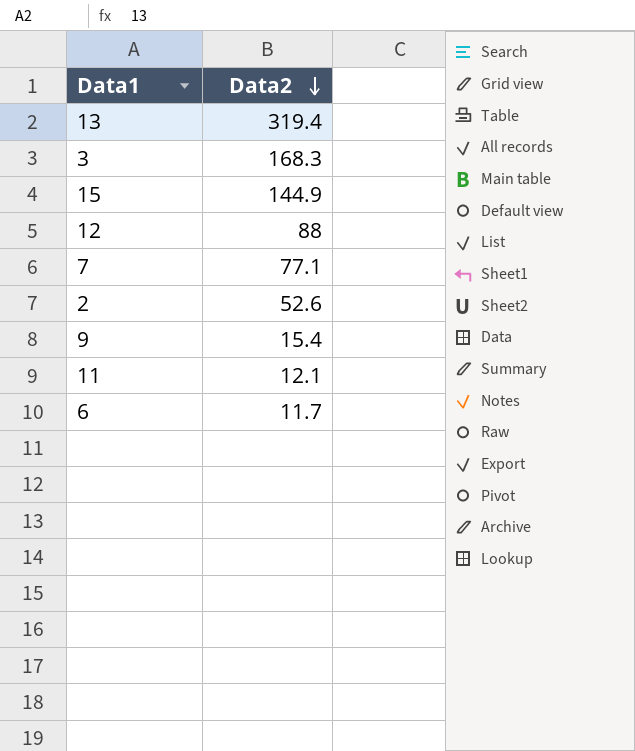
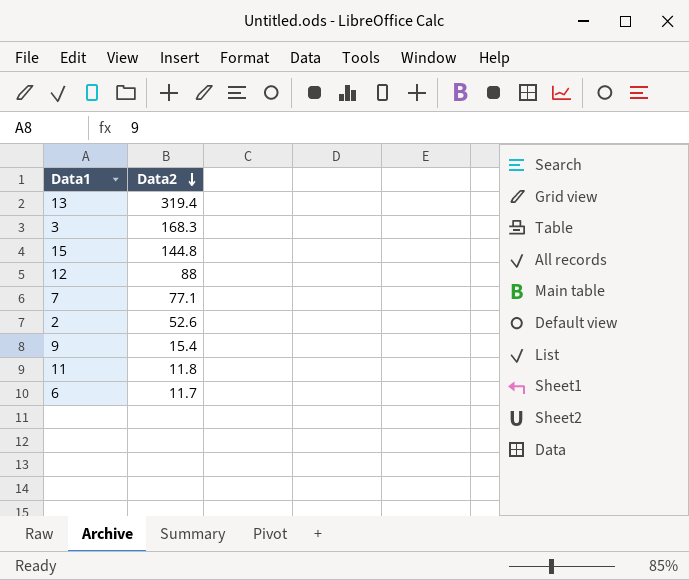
15 | Data2: 144.9 -> 144.8
11 | Data2: 12.1 -> 11.8

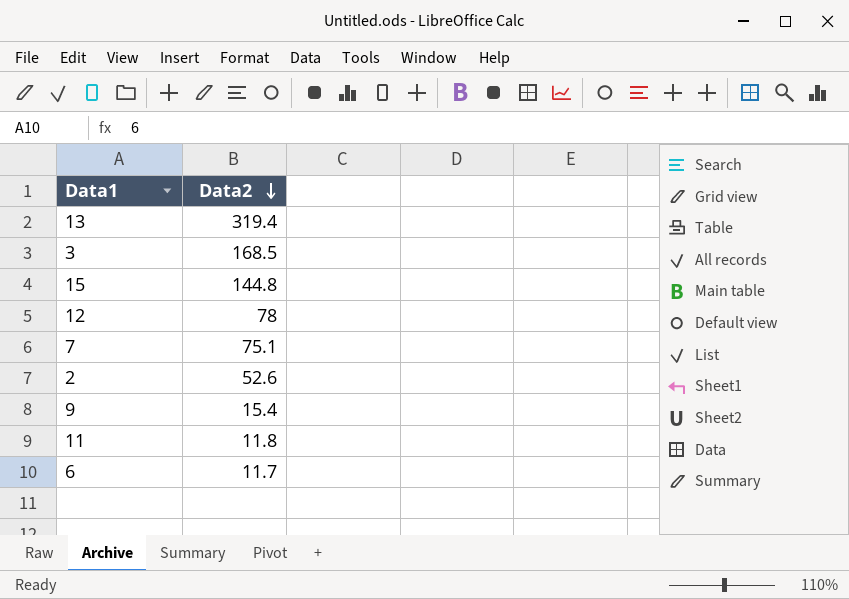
3 | Data2: 168.3 -> 168.5
12 | Data2: 88 -> 78
7 | Data2: 77.1 -> 75.1

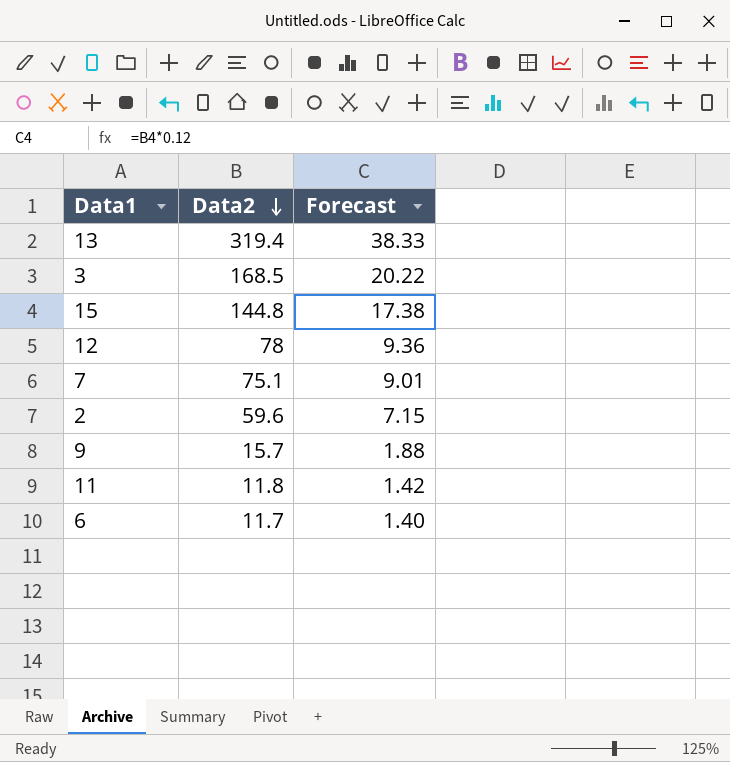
column Forecast | formula: none -> [Data2] * 0.12
2 | Data2: 52.6 -> 59.6
9 | Data2: 15.4 -> 15.7

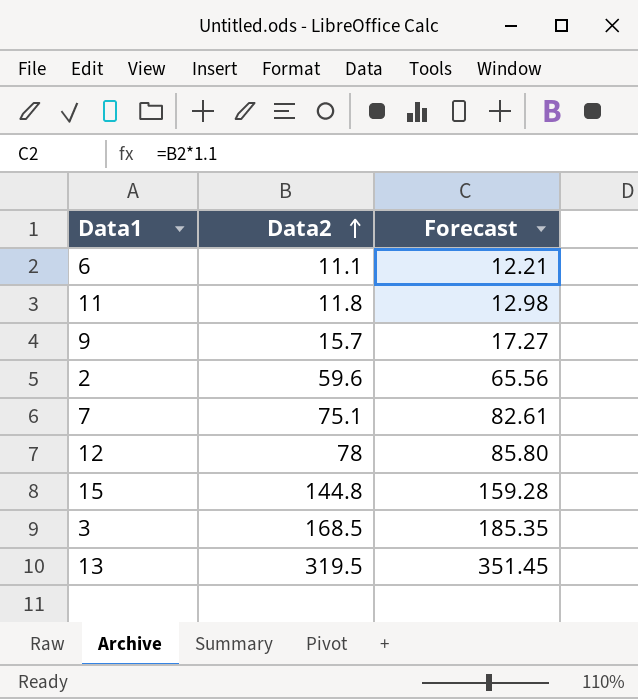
row order: Data2 descending -> Data2 ascending
column Forecast | formula: [Data2] * 0.12 -> [Data2] * 1.1
6 | Data2: 11.7 -> 11.1
13 | Data2: 319.4 -> 319.5

